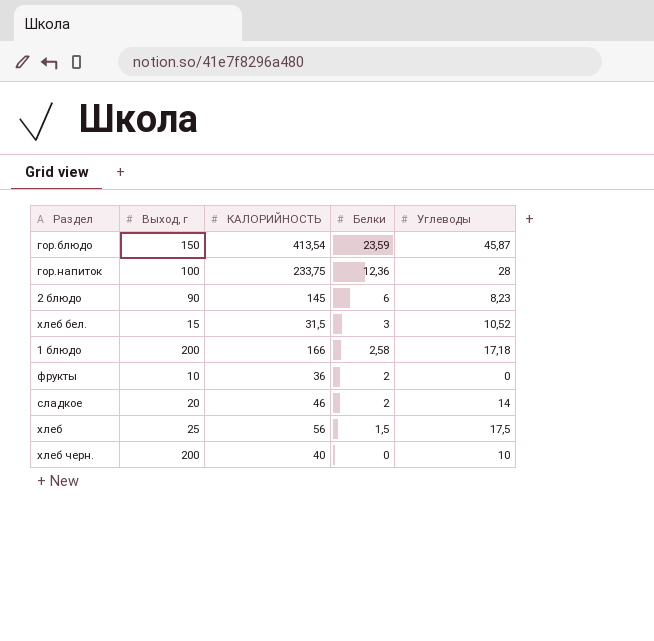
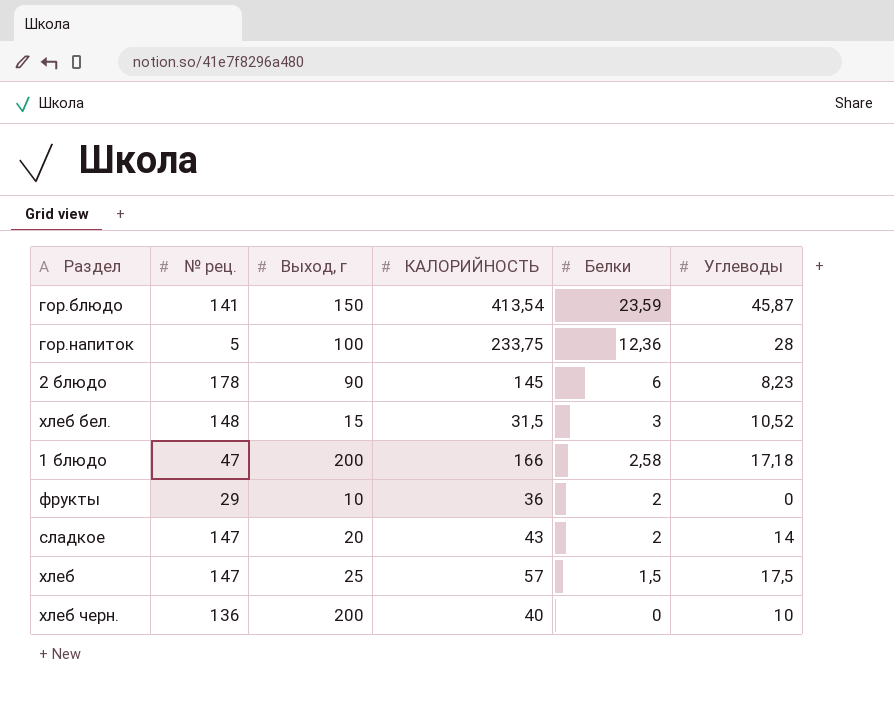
column № рец. | position: none -> 2
сладкое | КАЛОРИЙНОСТЬ: 46 -> 43
хлеб | КАЛОРИЙНОСТЬ: 56 -> 57

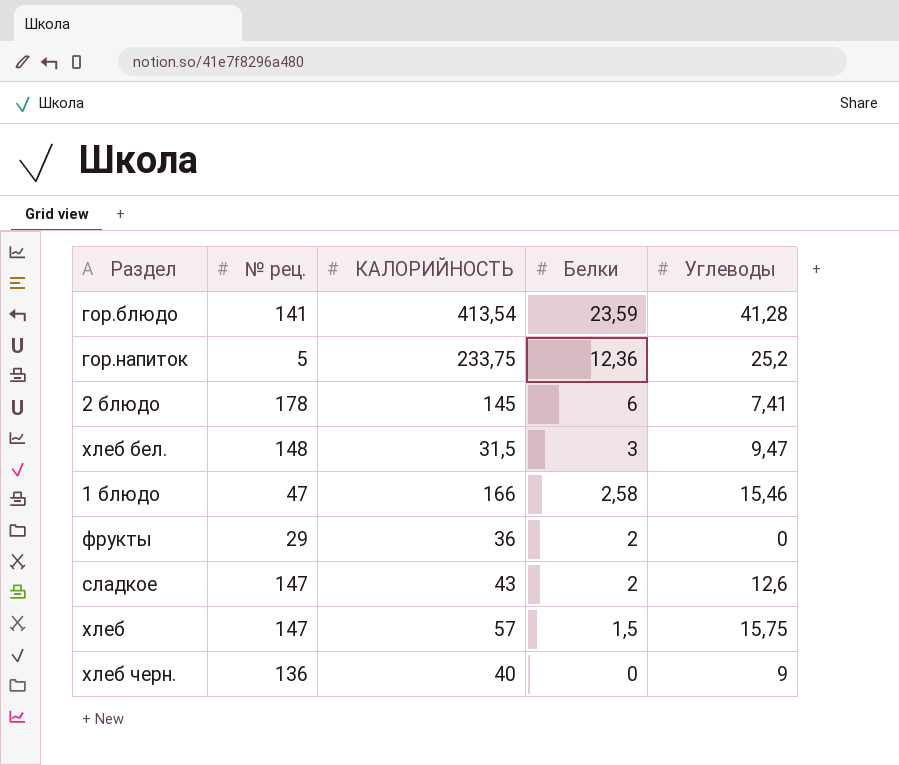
column Выход, г | position: 3 -> none
гор.блюдо | Углеводы: 45,87 -> 41,28
гор.напиток | Углеводы: 28 -> 25,2
2 блюдо | Углеводы: 8,23 -> 7,41
хлеб бел. | Углеводы: 10,52 -> 9,47
1 блюдо | Углеводы: 17,18 -> 15,46
сладкое | Углеводы: 14 -> 12,6
хлеб | Углеводы: 17,5 -> 15,75
хлеб черн. | Углеводы: 10 -> 9

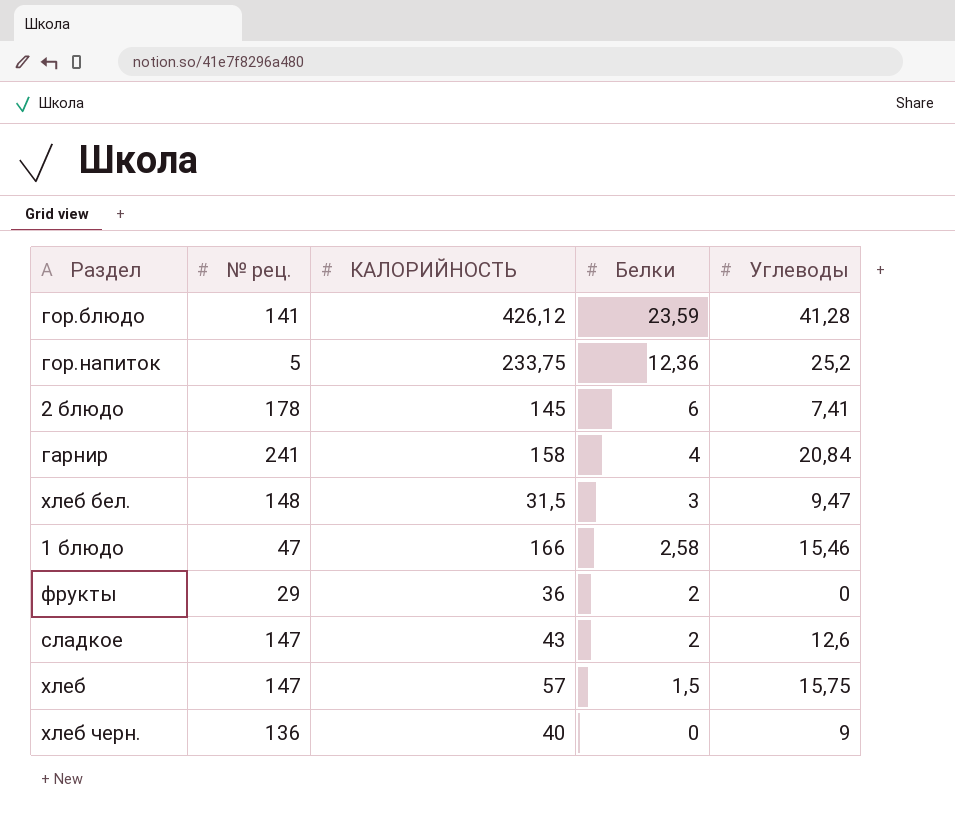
гор.блюдо | КАЛОРИЙНОСТЬ: 413,54 -> 426,12
row гарнир: none -> 241 | 158 | 4 | 20,84

